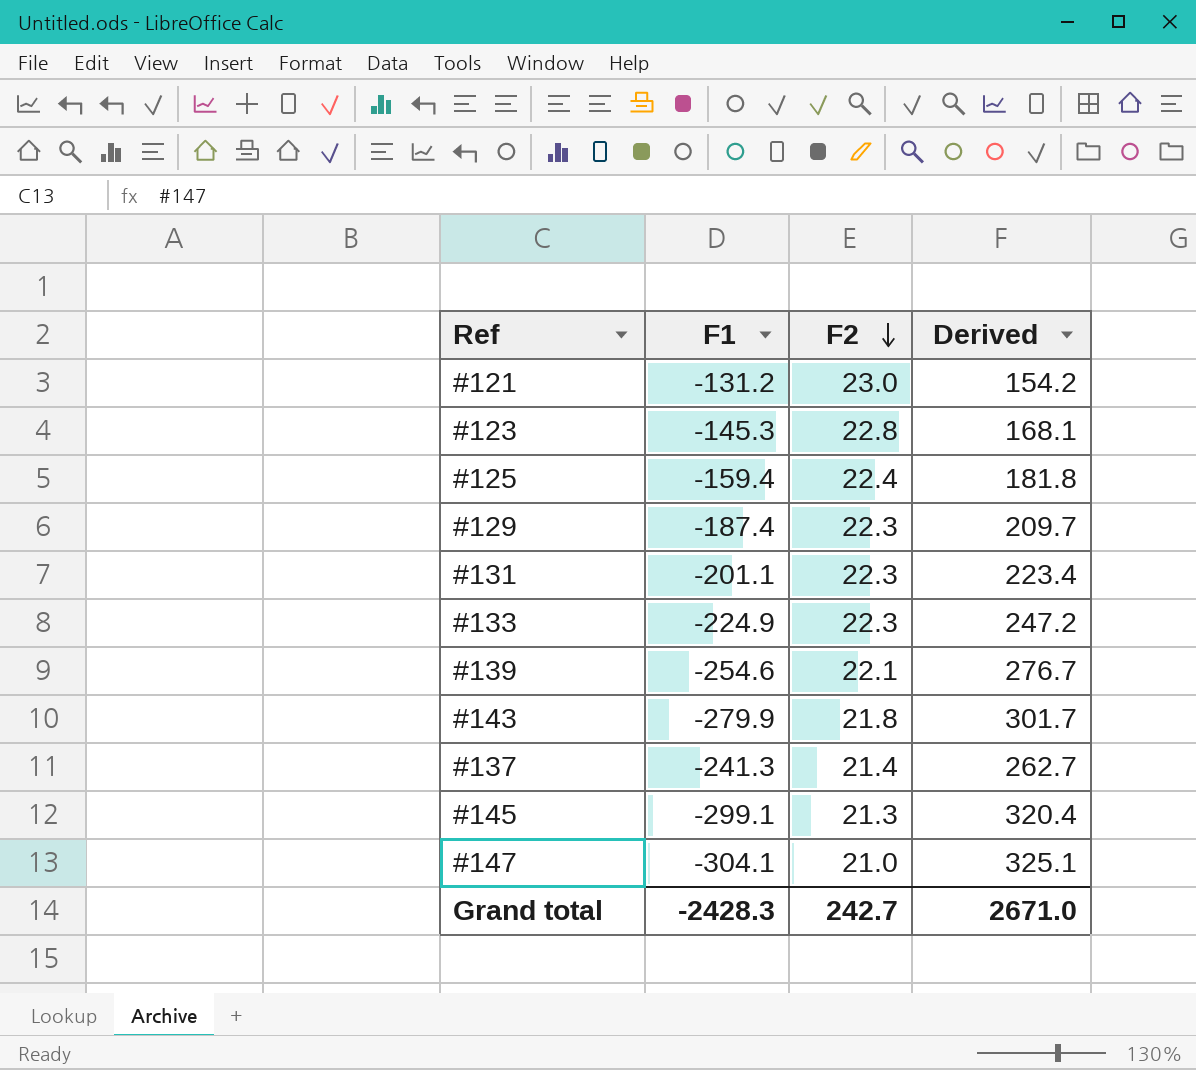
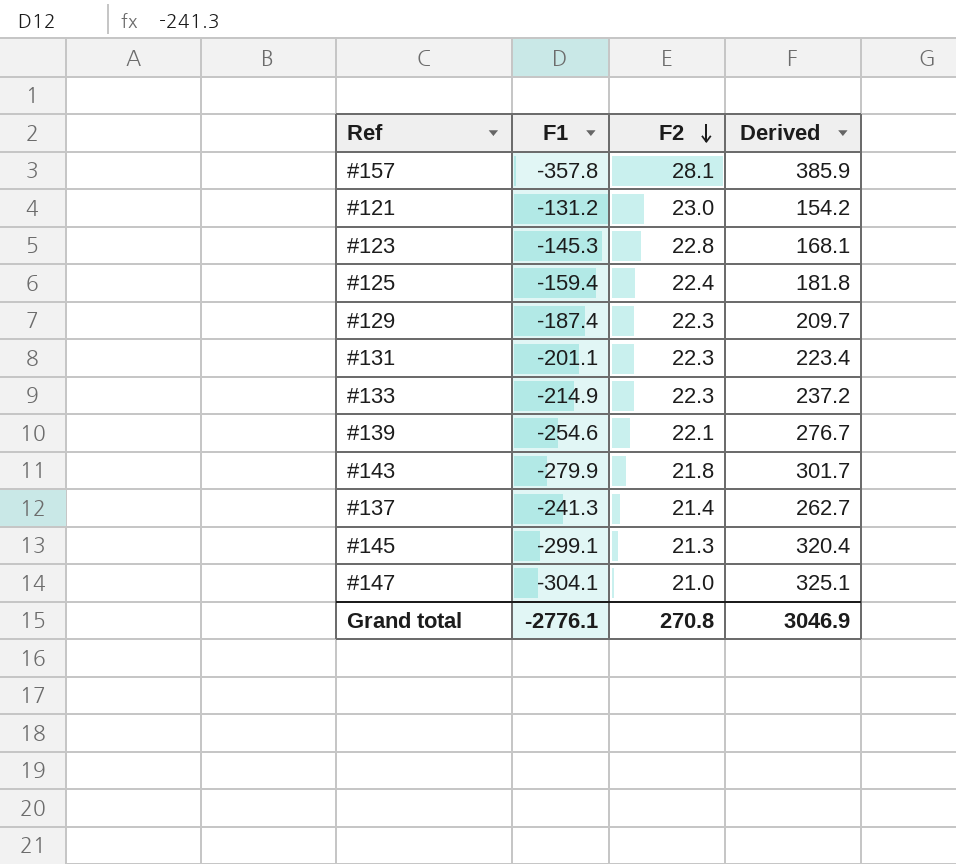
row #157: none -> -357.8 | 28.1 | 385.9
#133 | F1: -224.9 -> -214.9
#133 | Derived: 247.2 -> 237.2
Grand total | F1: -2428.3 -> -2776.1
Grand total | F2: 242.7 -> 270.8
Grand total | Derived: 2671.0 -> 3046.9

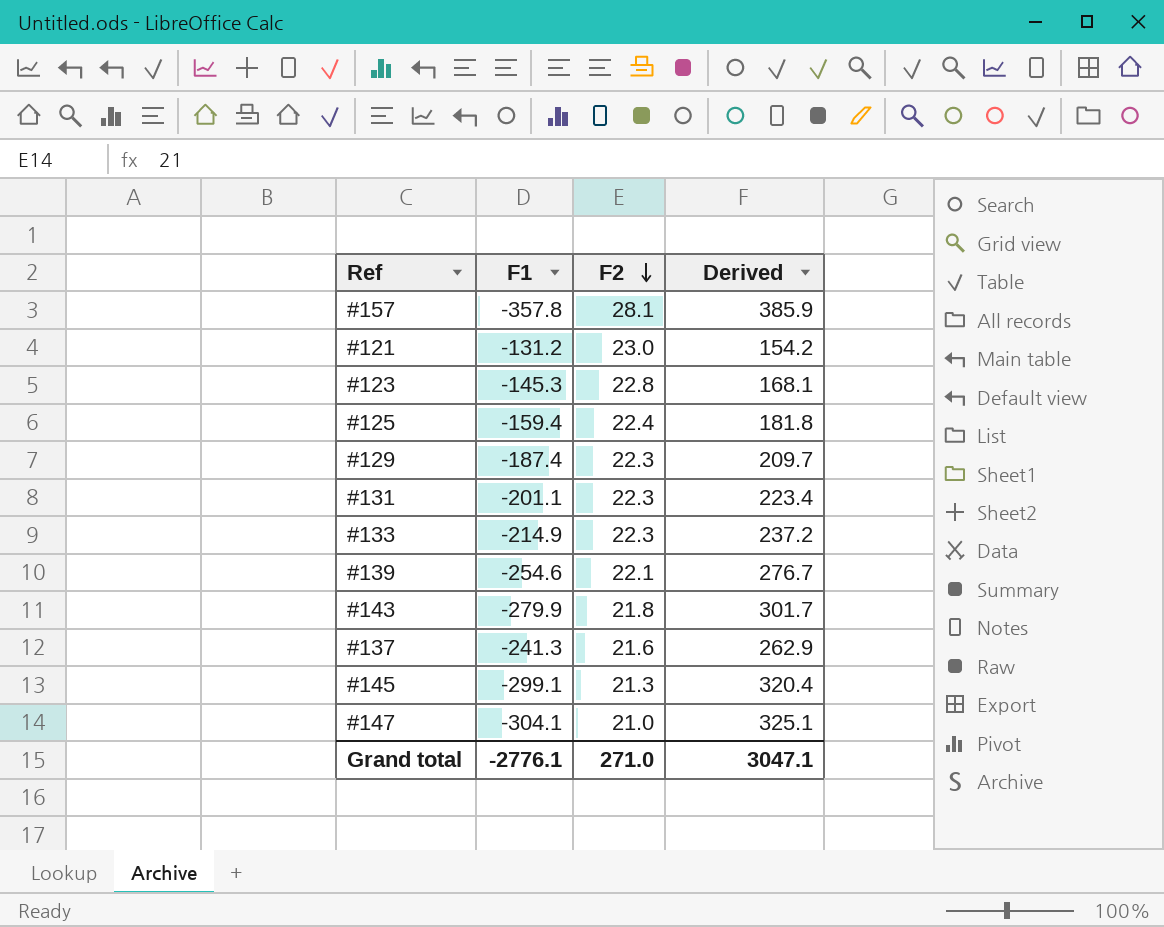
#137 | F2: 21.4 -> 21.6
#137 | Derived: 262.7 -> 262.9
Grand total | F2: 270.8 -> 271.0
Grand total | Derived: 3046.9 -> 3047.1

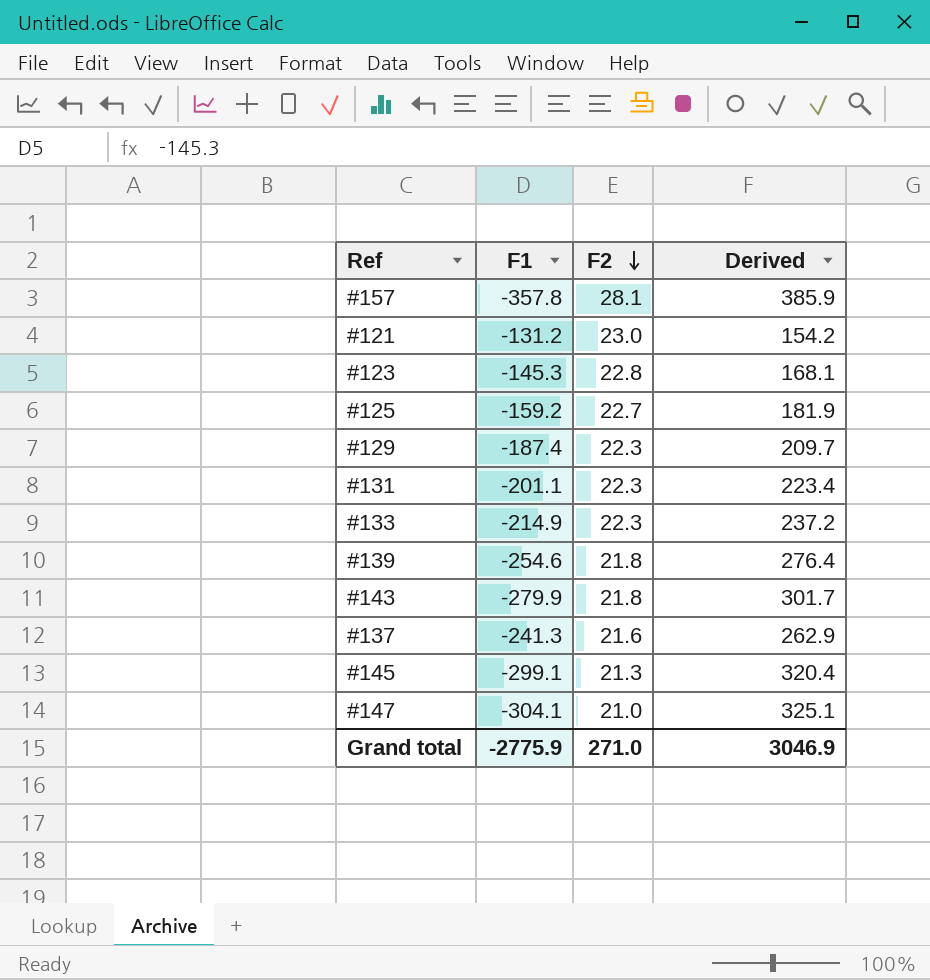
#125 | F1: -159.4 -> -159.2
#125 | F2: 22.4 -> 22.7
#125 | Derived: 181.8 -> 181.9
#139 | F2: 22.1 -> 21.8
#139 | Derived: 276.7 -> 276.4
Grand total | F1: -2776.1 -> -2775.9
Grand total | Derived: 3047.1 -> 3046.9

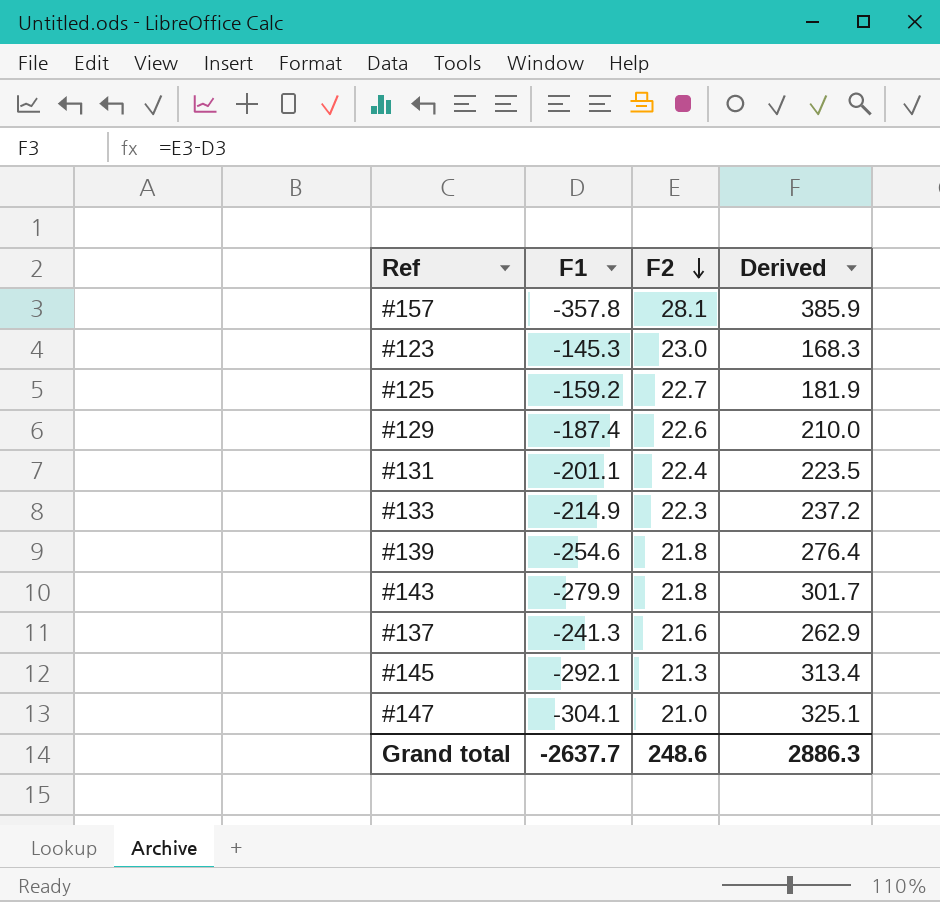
row #121: -131.2 | 23.0 | 154.2 -> none
#123 | F2: 22.8 -> 23.0
#123 | Derived: 168.1 -> 168.3
#129 | F2: 22.3 -> 22.6
#129 | Derived: 209.7 -> 210.0
#131 | F2: 22.3 -> 22.4
#131 | Derived: 223.4 -> 223.5
#145 | F1: -299.1 -> -292.1
#145 | Derived: 320.4 -> 313.4
Grand total | F1: -2775.9 -> -2637.7
Grand total | F2: 271.0 -> 248.6
Grand total | Derived: 3046.9 -> 2886.3

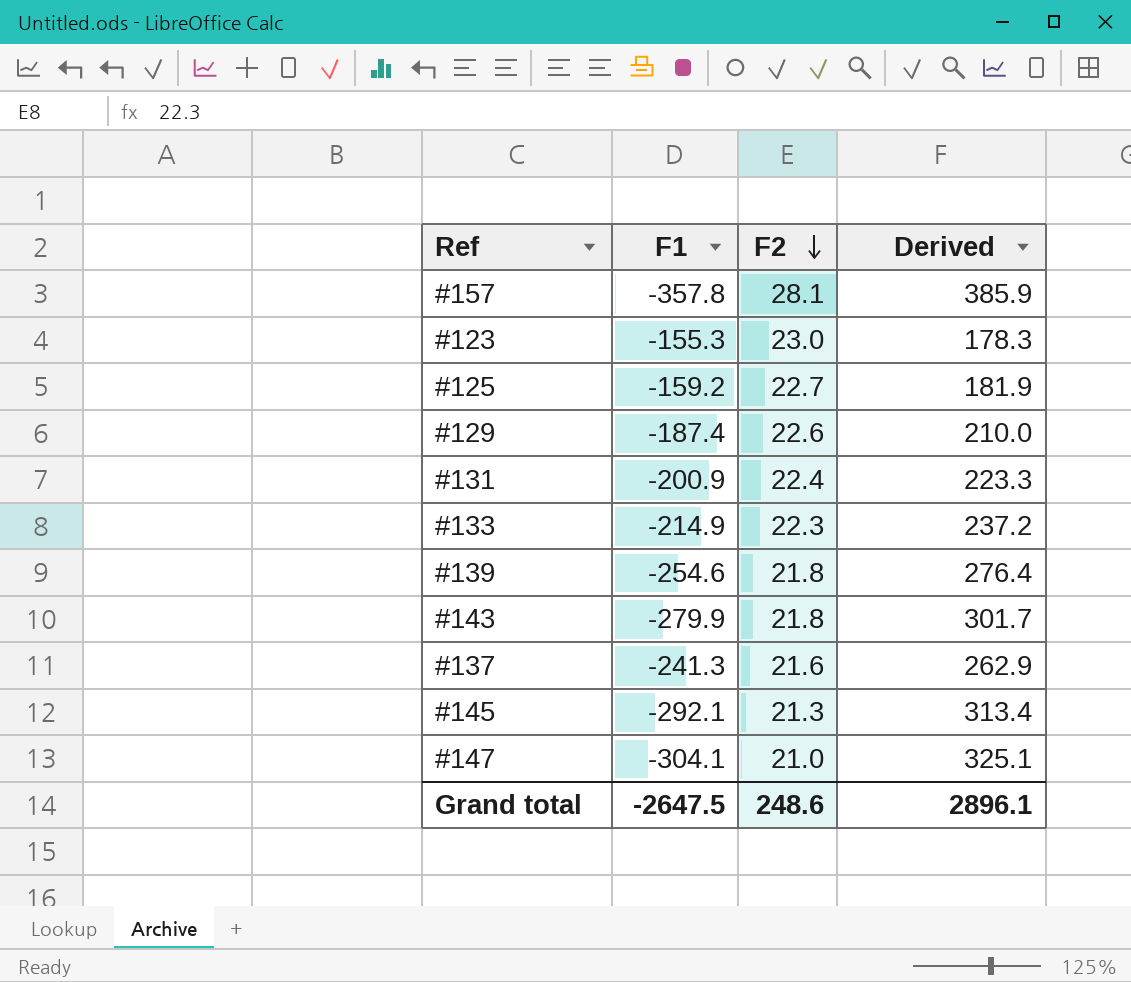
#123 | F1: -145.3 -> -155.3
#123 | Derived: 168.3 -> 178.3
#131 | F1: -201.1 -> -200.9
#131 | Derived: 223.5 -> 223.3
Grand total | F1: -2637.7 -> -2647.5
Grand total | Derived: 2886.3 -> 2896.1

